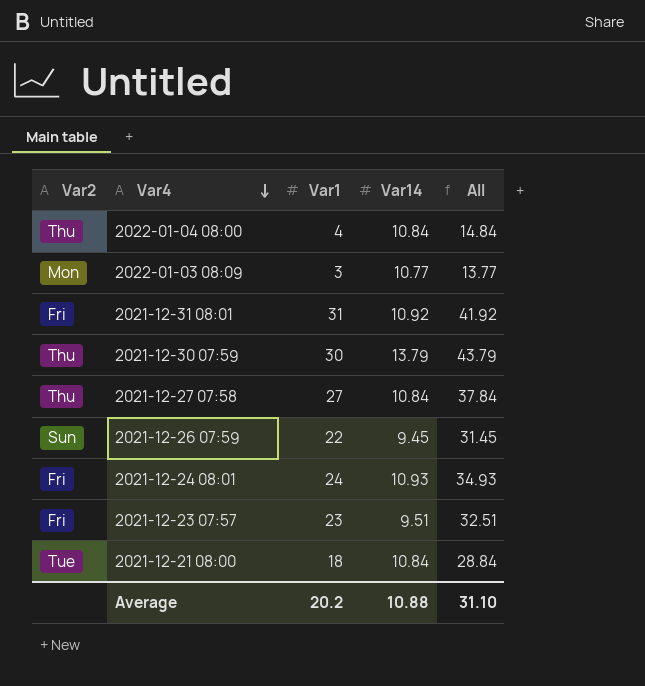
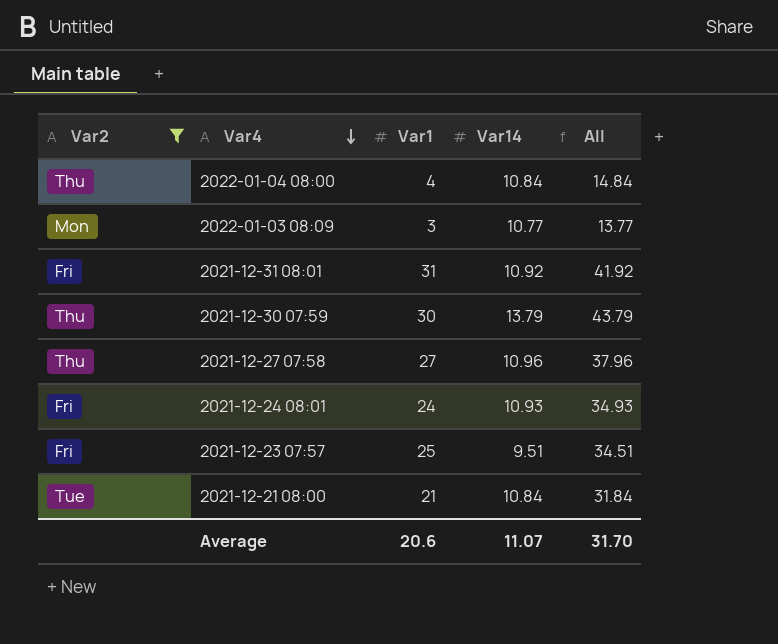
filter: none -> Var2 != Sun
2021-12-27 07:58 | Var14: 10.84 -> 10.96
2021-12-27 07:58 | All: 37.84 -> 37.96
2021-12-23 07:57 | Var1: 23 -> 25
2021-12-23 07:57 | All: 32.51 -> 34.51
2021-12-21 08:00 | Var1: 18 -> 21
2021-12-21 08:00 | All: 28.84 -> 31.84
Average | Var1: 20.2 -> 20.6
Average | Var14: 10.88 -> 11.07
Average | All: 31.10 -> 31.70

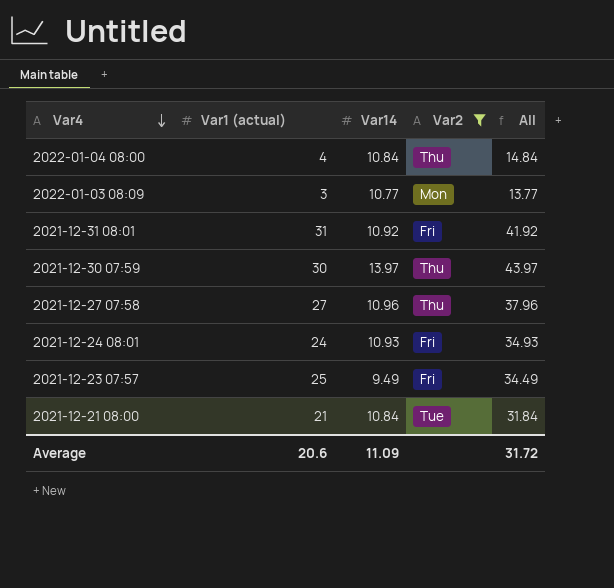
column name: Var1 -> Var1 (actual)
column Var2 | position: 1 -> 4
2021-12-30 07:59 | Var14: 13.79 -> 13.97
2021-12-30 07:59 | All: 43.79 -> 43.97
2021-12-23 07:57 | Var14: 9.51 -> 9.49
2021-12-23 07:57 | All: 34.51 -> 34.49
Average | Var14: 11.07 -> 11.09
Average | All: 31.70 -> 31.72

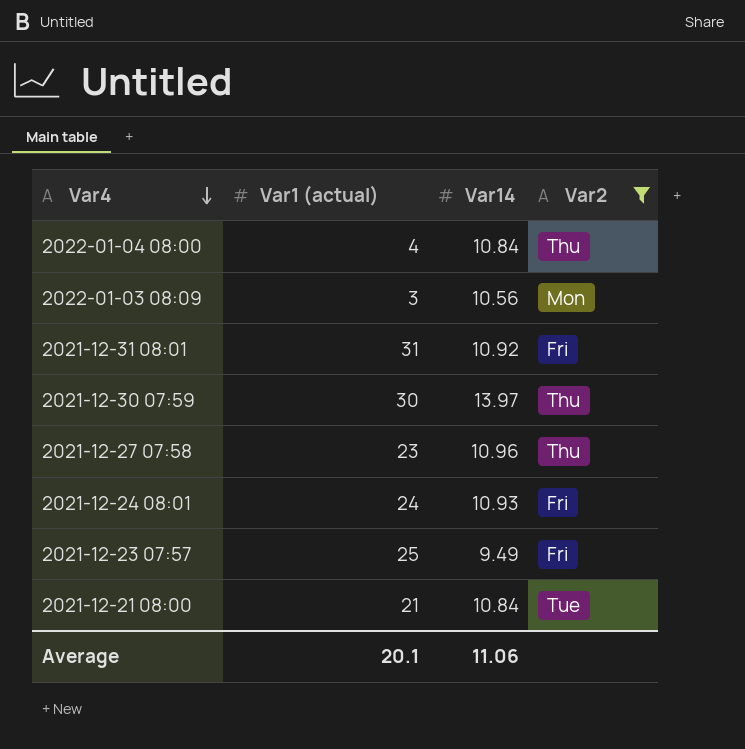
column All | formula: [Var1 (actual)] + [Var14] -> none
2022-01-03 08:09 | Var14: 10.77 -> 10.56
2021-12-27 07:58 | Var1 (actual): 27 -> 23
Average | Var1 (actual): 20.6 -> 20.1
Average | Var14: 11.09 -> 11.06

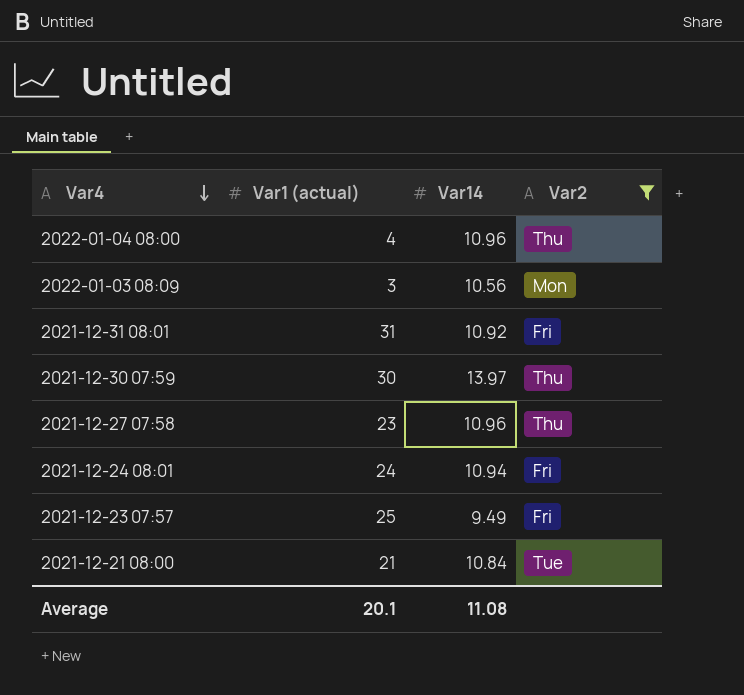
2022-01-04 08:00 | Var14: 10.84 -> 10.96
2021-12-24 08:01 | Var14: 10.93 -> 10.94
Average | Var14: 11.06 -> 11.08

